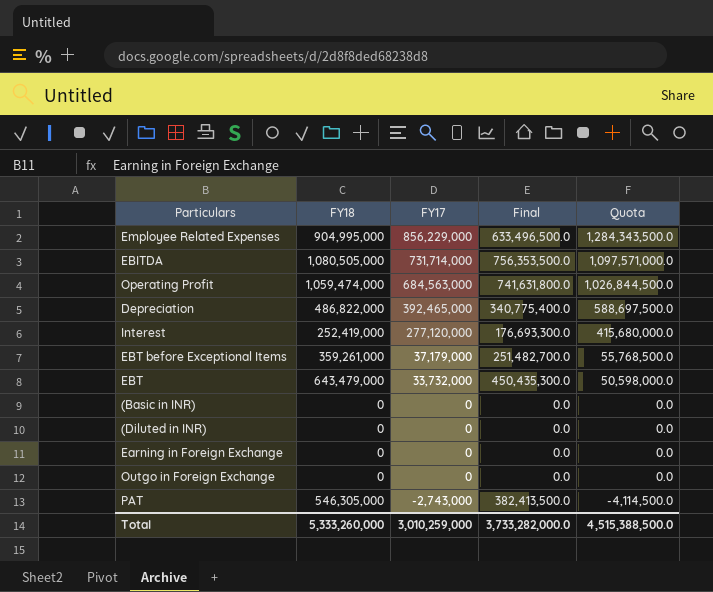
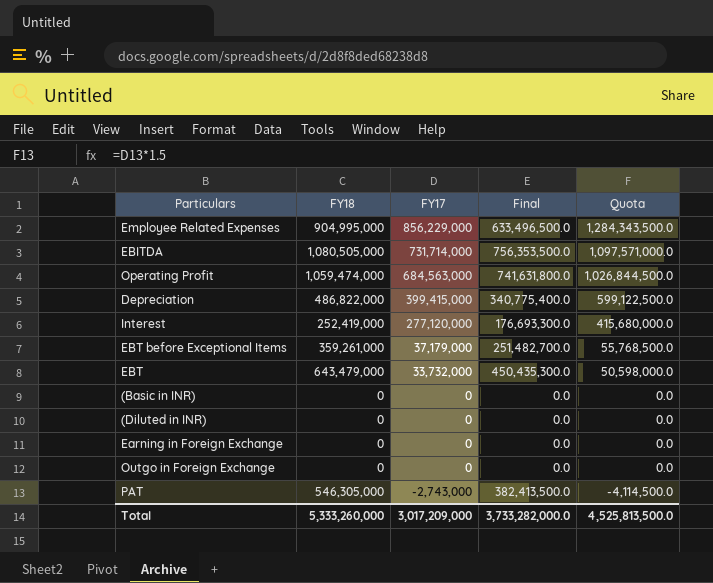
Depreciation | FY17: 392,465,000 -> 399,415,000
Depreciation | Quota: 588,697,500.0 -> 599,122,500.0
Total | FY17: 3,010,259,000 -> 3,017,209,000
Total | Quota: 4,515,388,500.0 -> 4,525,813,500.0

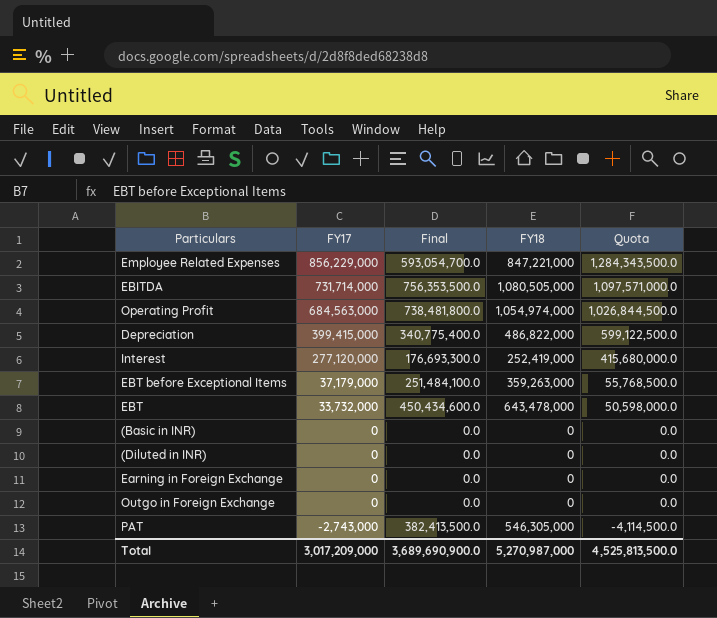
column FY18 | position: 2 -> 4
Employee Related Expenses | Final: 633,496,500.0 -> 593,054,700.0
Employee Related Expenses | FY18: 904,995,000 -> 847,221,000
Operating Profit | Final: 741,631,800.0 -> 738,481,800.0
Operating Profit | FY18: 1,059,474,000 -> 1,054,974,000
EBT before Exceptional Items | Final: 251,482,700.0 -> 251,484,100.0
EBT before Exceptional Items | FY18: 359,261,000 -> 359,263,000
EBT | Final: 450,435,300.0 -> 450,434,600.0
EBT | FY18: 643,479,000 -> 643,478,000
Total | Final: 3,733,282,000.0 -> 3,689,690,900.0
Total | FY18: 5,333,260,000 -> 5,270,987,000

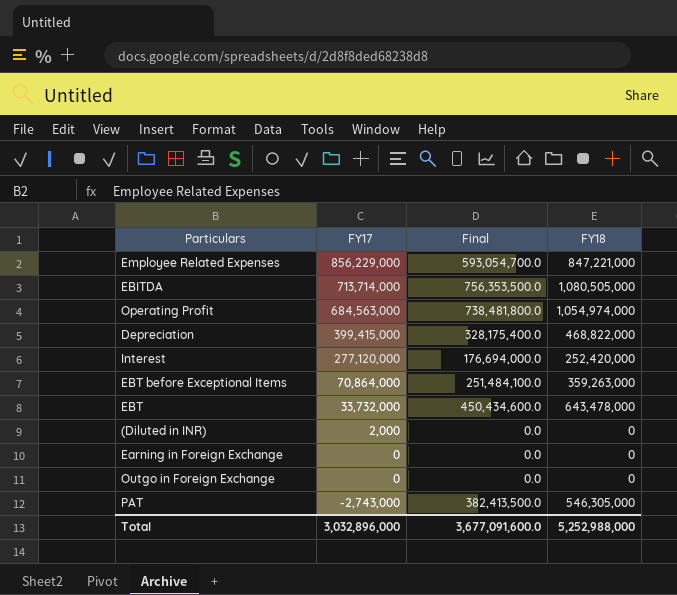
column Quota | formula: [FY17] * 1.5 -> none
row (Basic in INR): 0 | 0.0 | 0 | 0.0 -> none
EBITDA | FY17: 731,714,000 -> 713,714,000
Depreciation | Final: 340,775,400.0 -> 328,175,400.0
Depreciation | FY18: 486,822,000 -> 468,822,000
Interest | Final: 176,693,300.0 -> 176,694,000.0
Interest | FY18: 252,419,000 -> 252,420,000
EBT before Exceptional Items | FY17: 37,179,000 -> 70,864,000
(Diluted in INR) | FY17: 0 -> 2,000
Total | FY17: 3,017,209,000 -> 3,032,896,000
Total | Final: 3,689,690,900.0 -> 3,677,091,600.0
Total | FY18: 5,270,987,000 -> 5,252,988,000

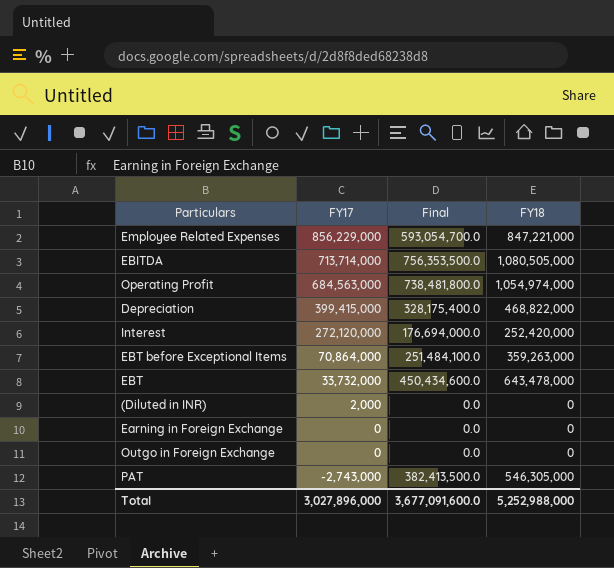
Interest | FY17: 277,120,000 -> 272,120,000
Total | FY17: 3,032,896,000 -> 3,027,896,000

